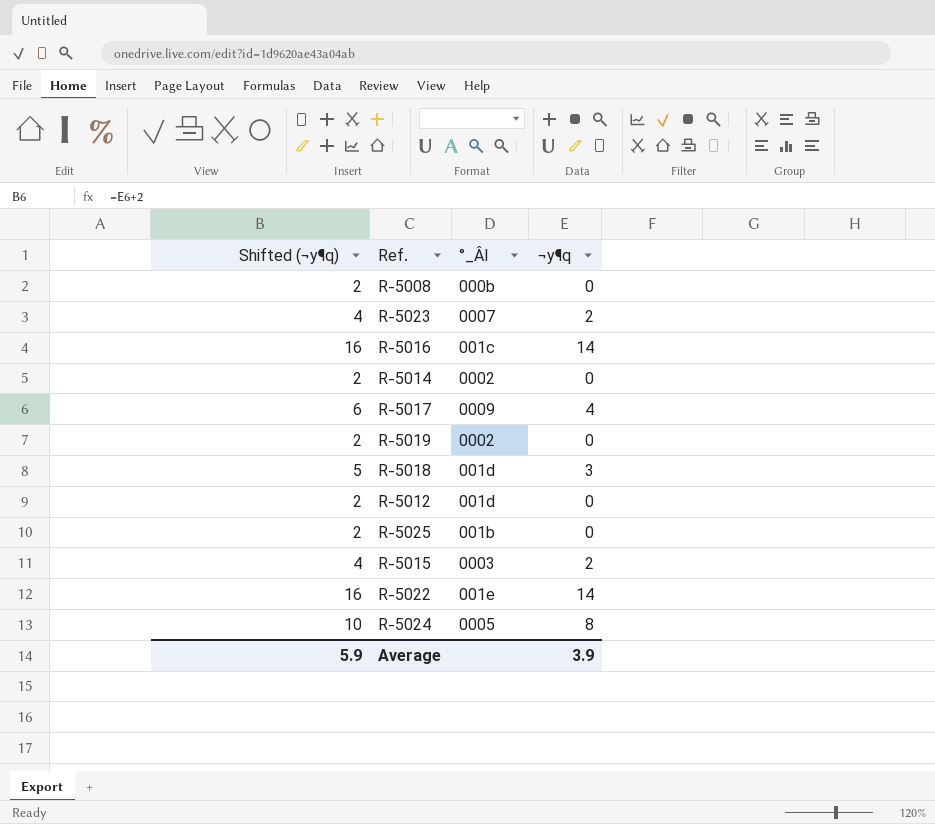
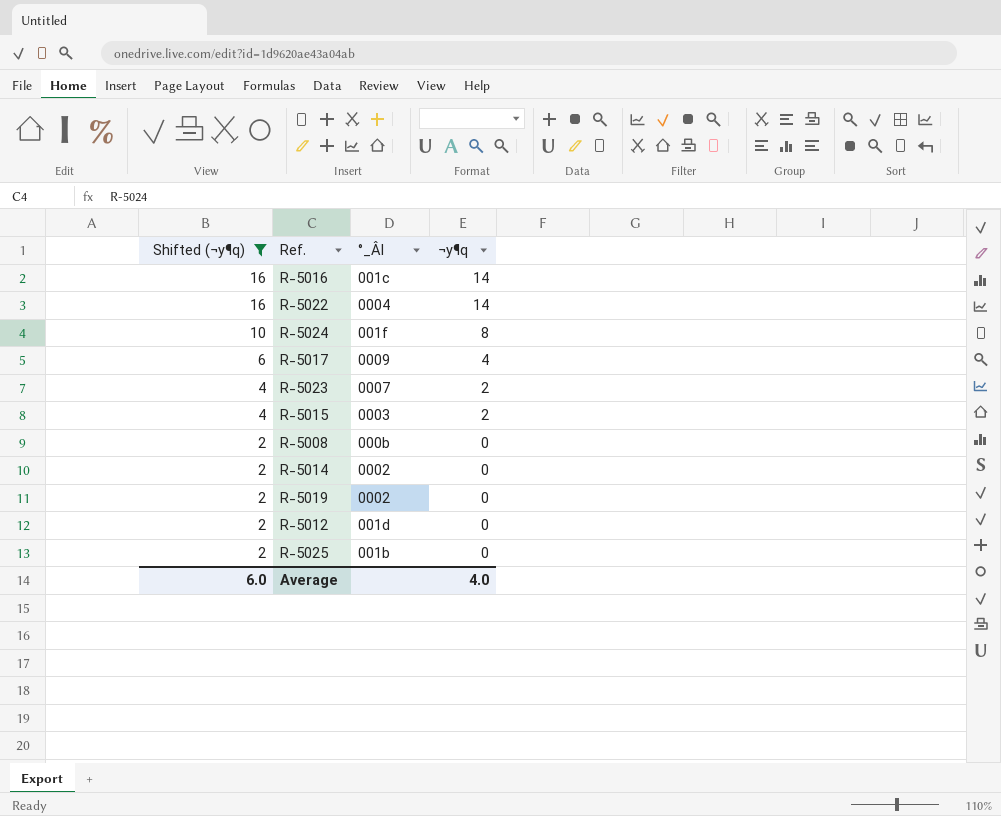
filter: none -> Shifted (¬y¶q) != 5
row order: none -> Shifted (¬y¶q) descending
R-5022 | °_ÂI: 001e -> 0004
R-5024 | °_ÂI: 0005 -> 001f
Average | Shifted (¬y¶q): 5.9 -> 6.0
Average | ¬y¶q: 3.9 -> 4.0

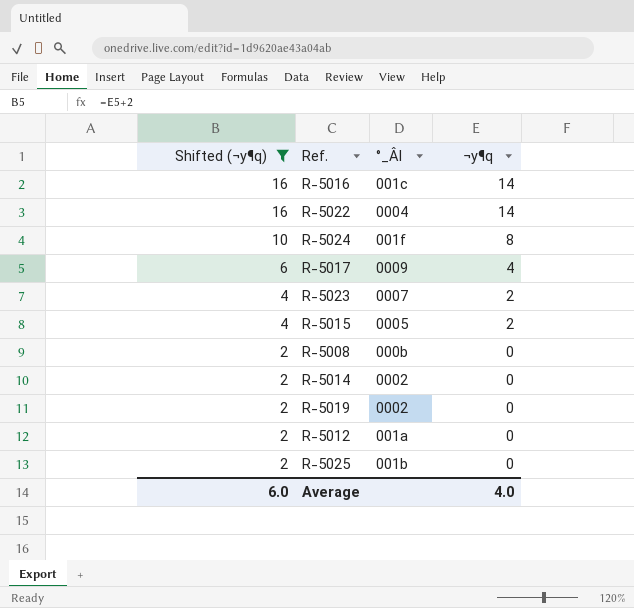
R-5015 | °_ÂI: 0003 -> 0005
R-5012 | °_ÂI: 001d -> 001a

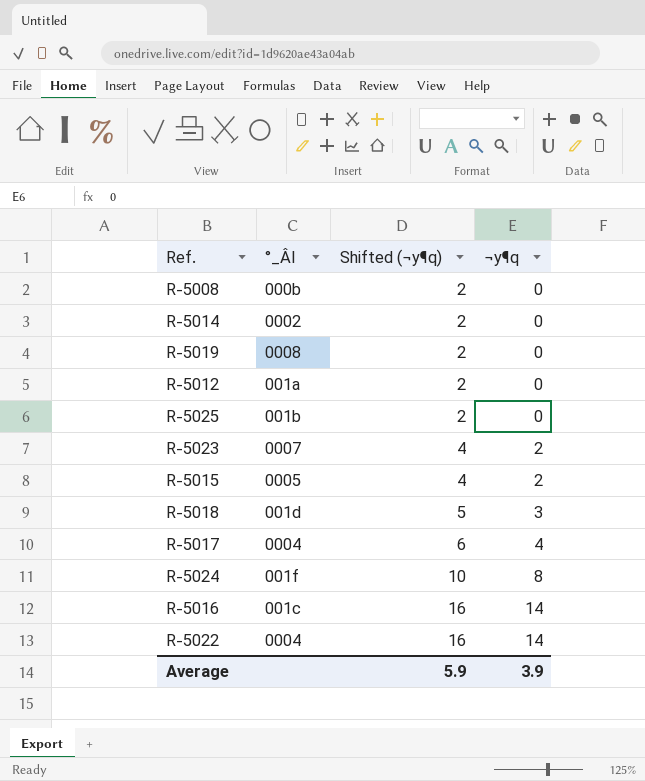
filter: Shifted (¬y¶q) != 5 -> none
row order: Shifted (¬y¶q) descending -> Shifted (¬y¶q) ascending
column Shifted (¬y¶q) | position: 1 -> 3
R-5019 | °_ÂI: 0002 -> 0008
R-5017 | °_ÂI: 0009 -> 0004
Average | Shifted (¬y¶q): 6.0 -> 5.9
Average | ¬y¶q: 4.0 -> 3.9

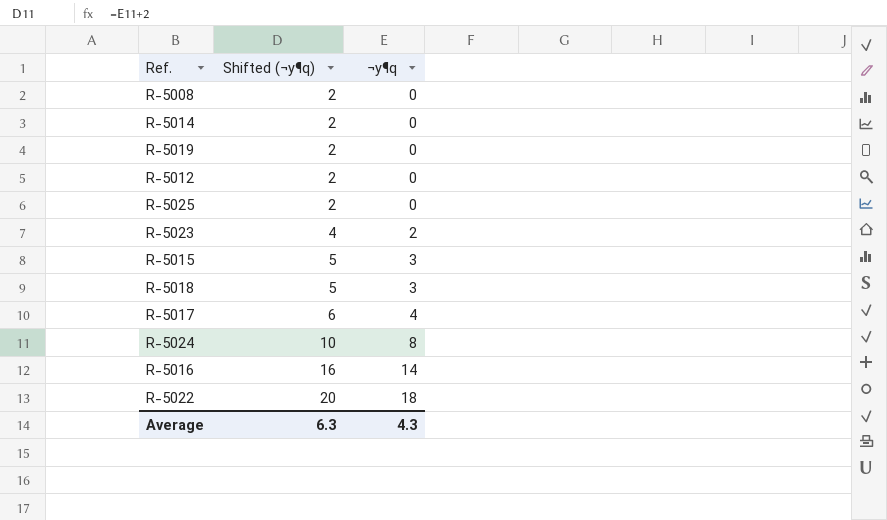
column °_ÂI | position: 2 -> none
R-5015 | Shifted (¬y¶q): 4 -> 5
R-5015 | ¬y¶q: 2 -> 3
R-5022 | Shifted (¬y¶q): 16 -> 20
R-5022 | ¬y¶q: 14 -> 18
Average | Shifted (¬y¶q): 5.9 -> 6.3
Average | ¬y¶q: 3.9 -> 4.3

